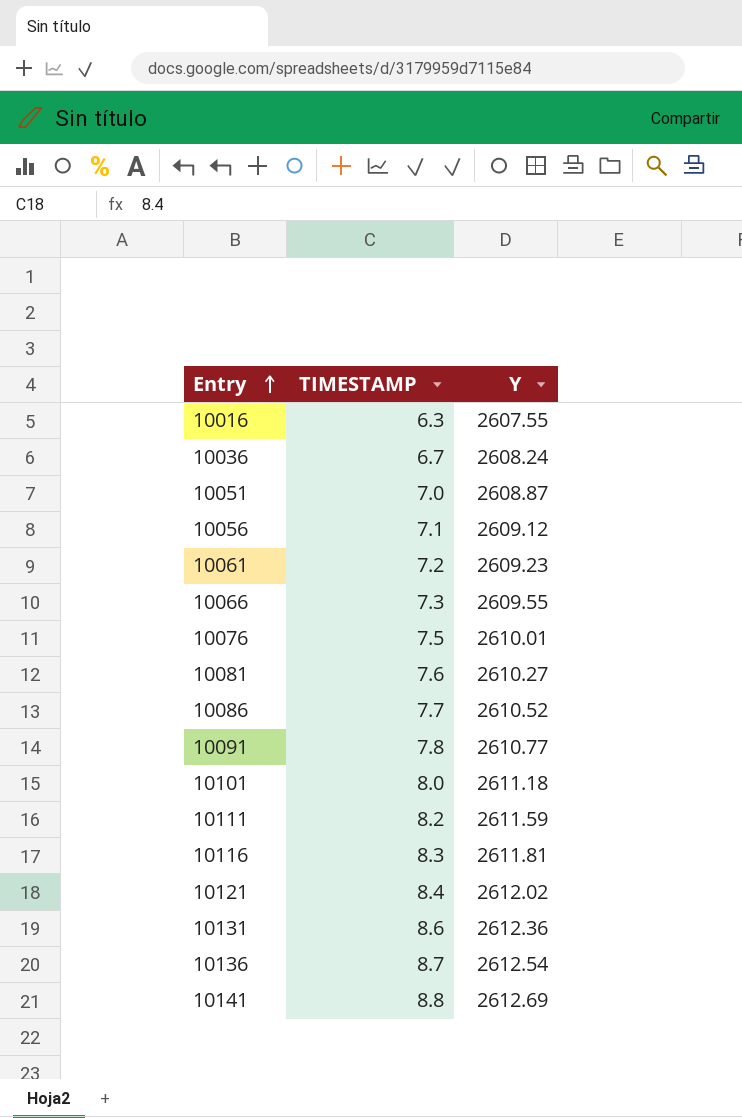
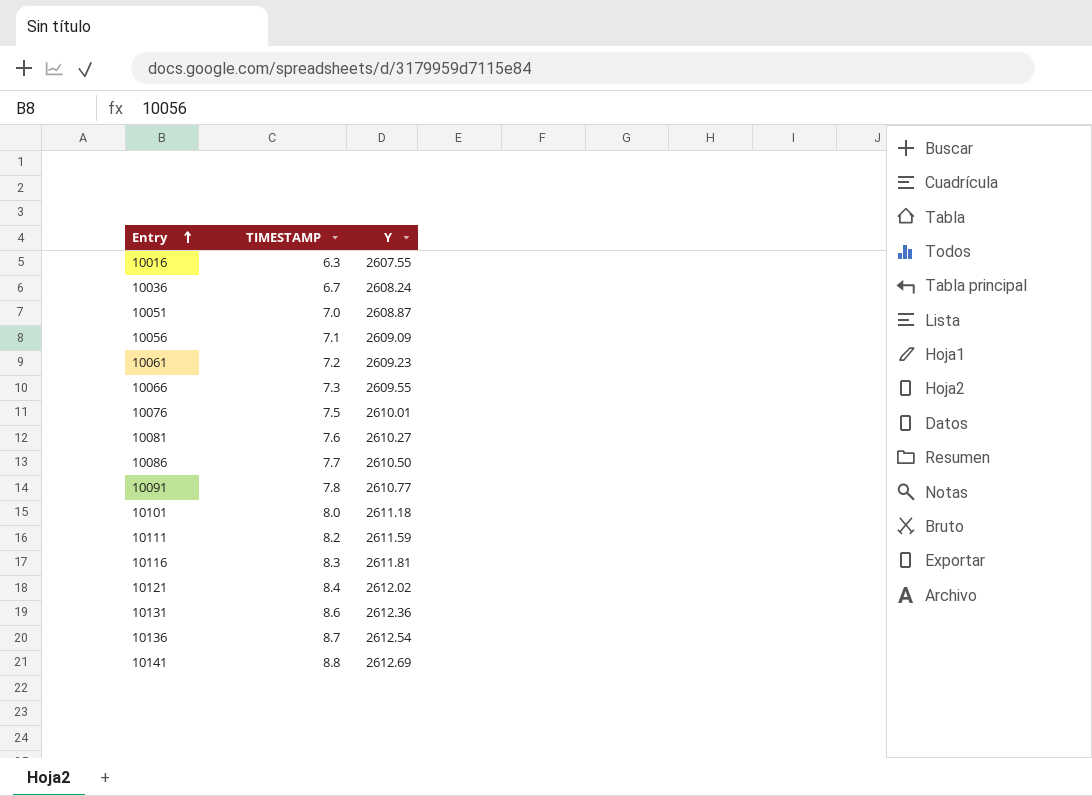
10056 | Y: 2609.12 -> 2609.09
10086 | Y: 2610.52 -> 2610.50

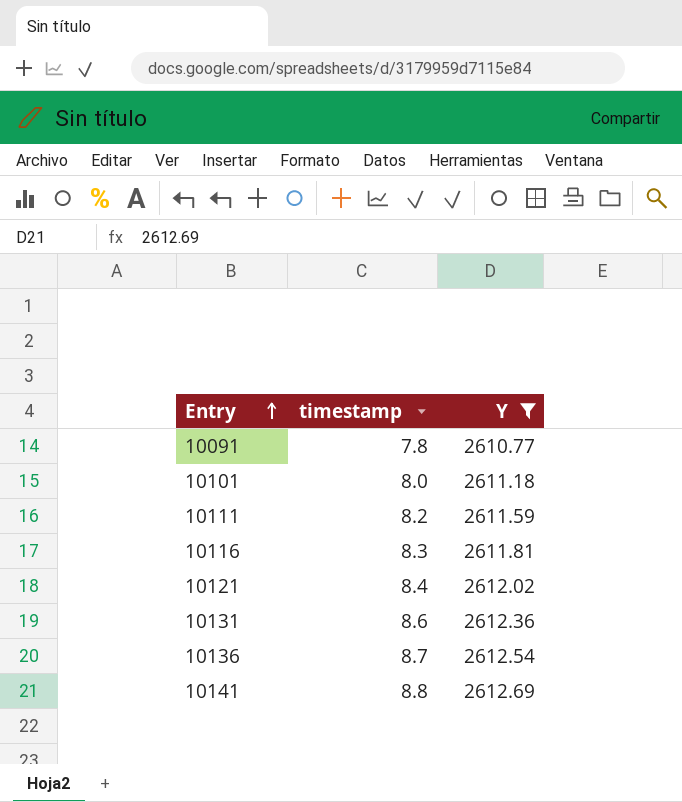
filter: none -> Y >= 2610.77
column name: TIMESTAMP -> timestamp

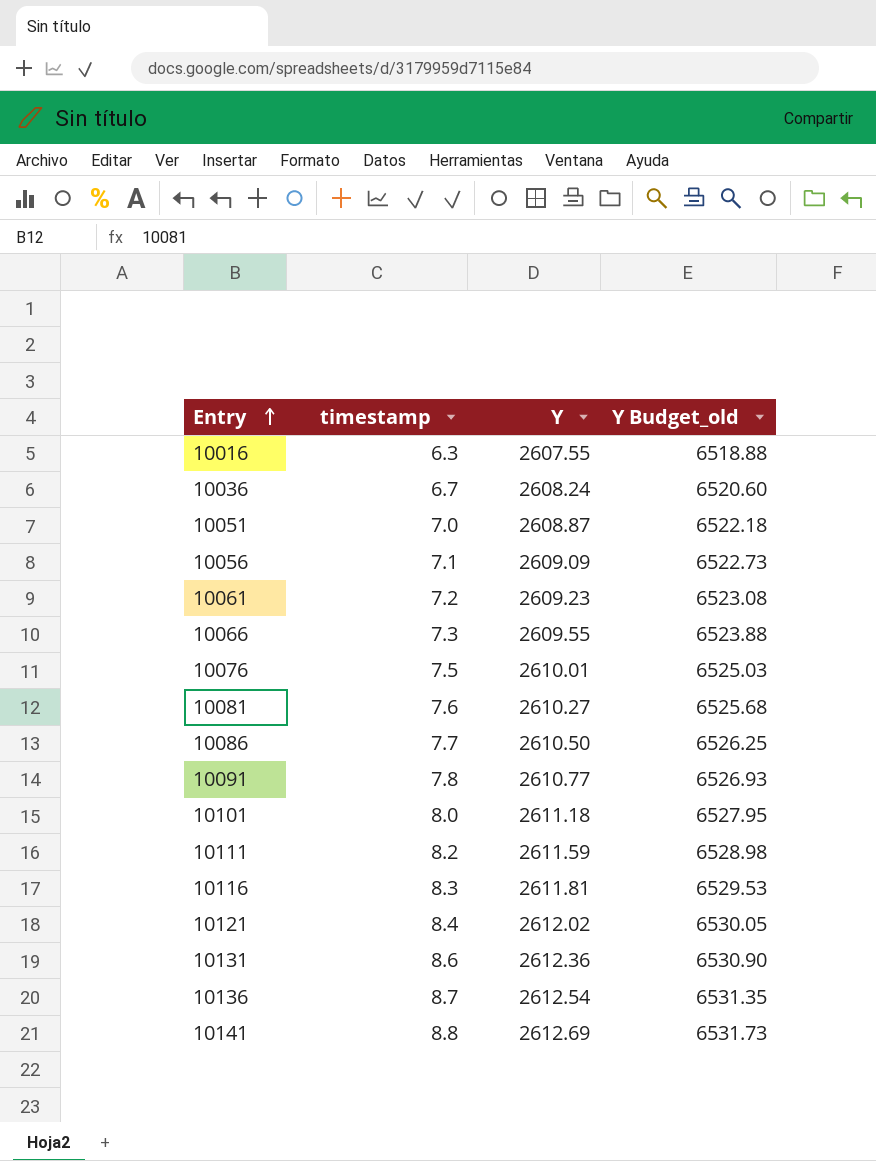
filter: Y >= 2610.77 -> none
column Y Budget_old | formula: none -> [Y] * 2.5

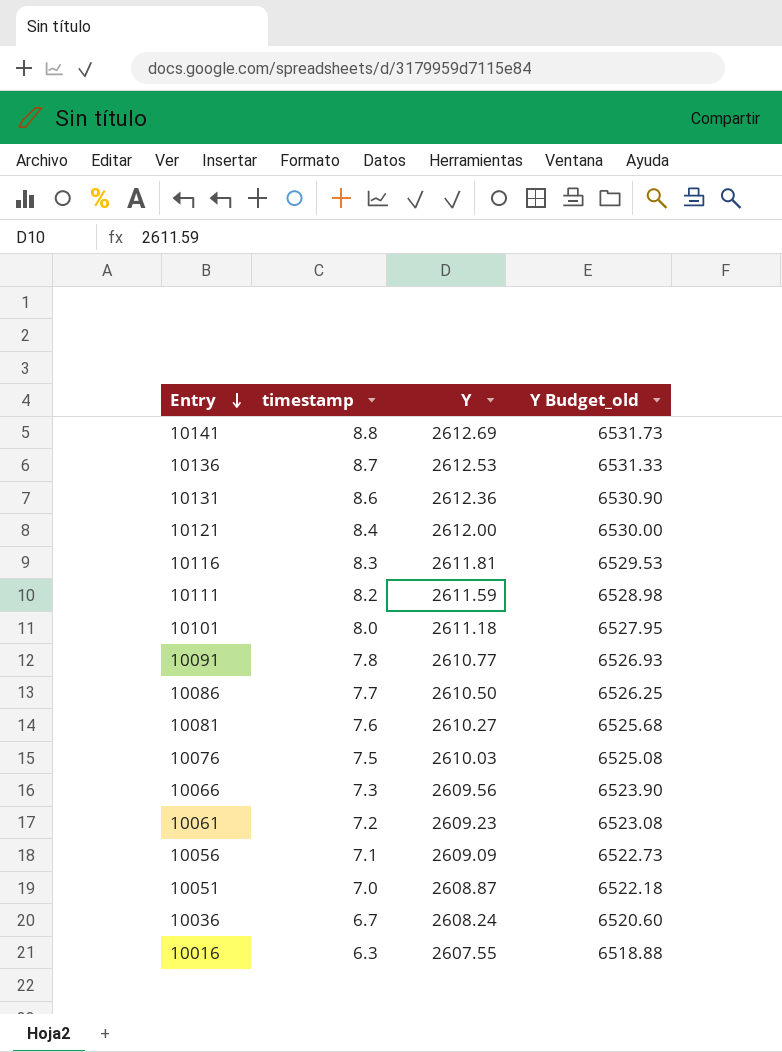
row order: Entry ascending -> Entry descending
10136 | Y: 2612.54 -> 2612.53
10136 | Y Budget_old: 6531.35 -> 6531.33
10121 | Y: 2612.02 -> 2612.00
10121 | Y Budget_old: 6530.05 -> 6530.00
10076 | Y: 2610.01 -> 2610.03
10076 | Y Budget_old: 6525.03 -> 6525.08
10066 | Y: 2609.55 -> 2609.56
10066 | Y Budget_old: 6523.88 -> 6523.90

